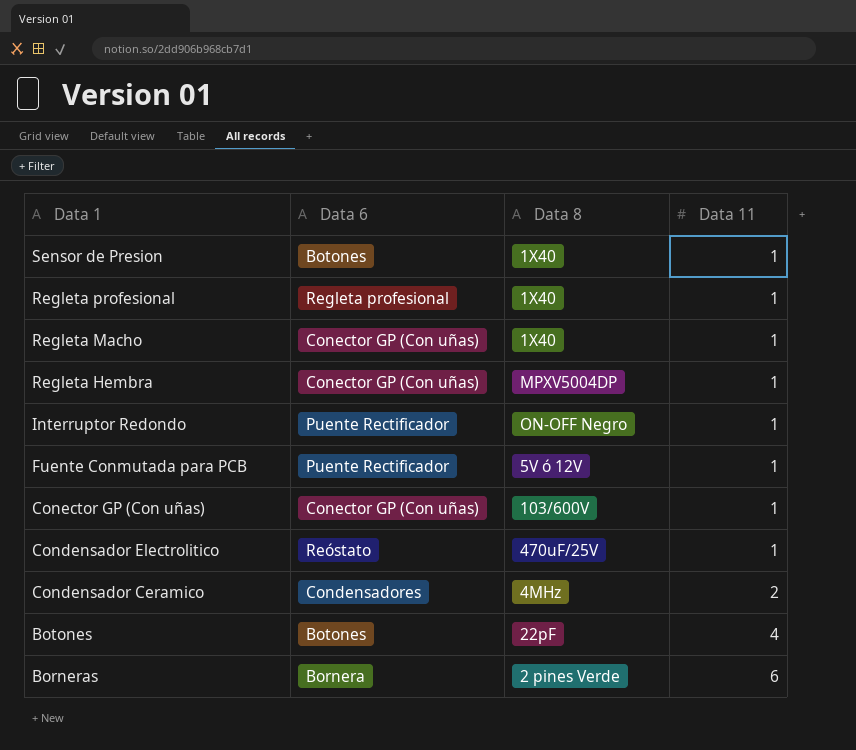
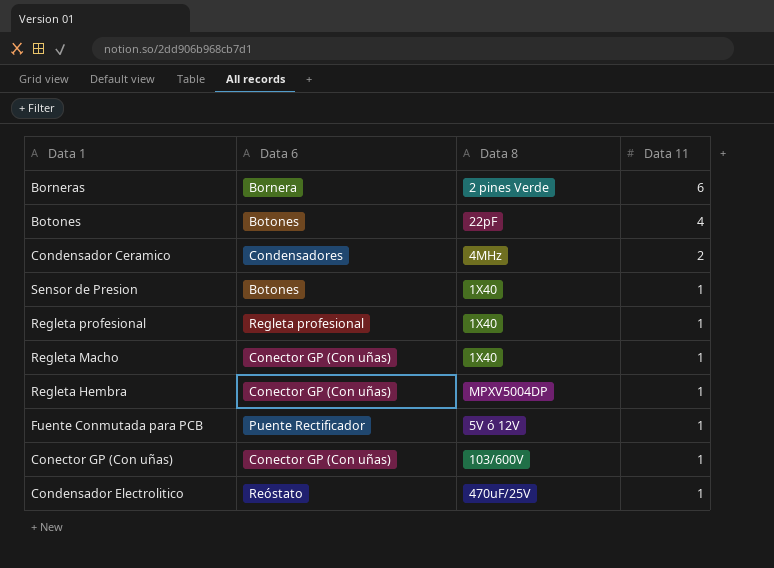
row order: Data 1 descending -> Data 11 descending
row Interruptor Redondo: Puente Rectificador | ON-OFF Negro | 1 -> none

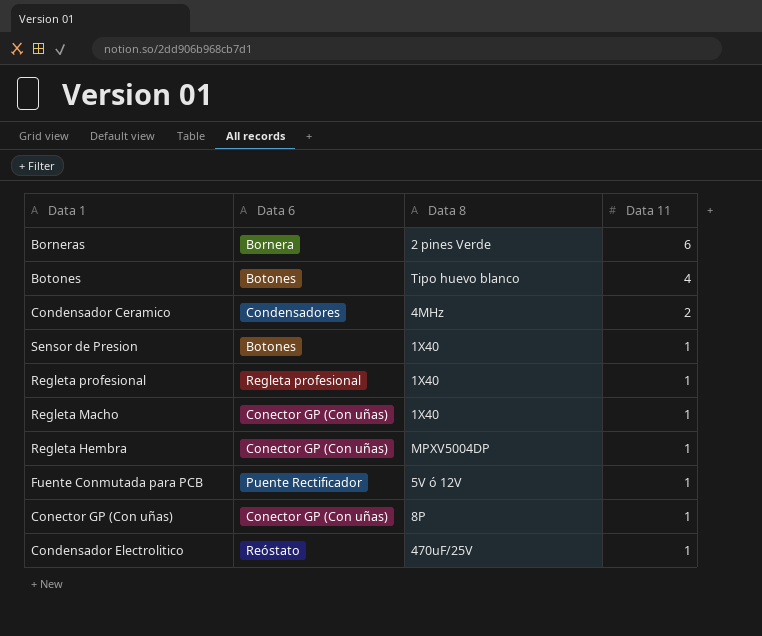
Botones | Data 8: 22pF -> Tipo huevo blanco
Conector GP (Con uñas) | Data 8: 103/600V -> 8P

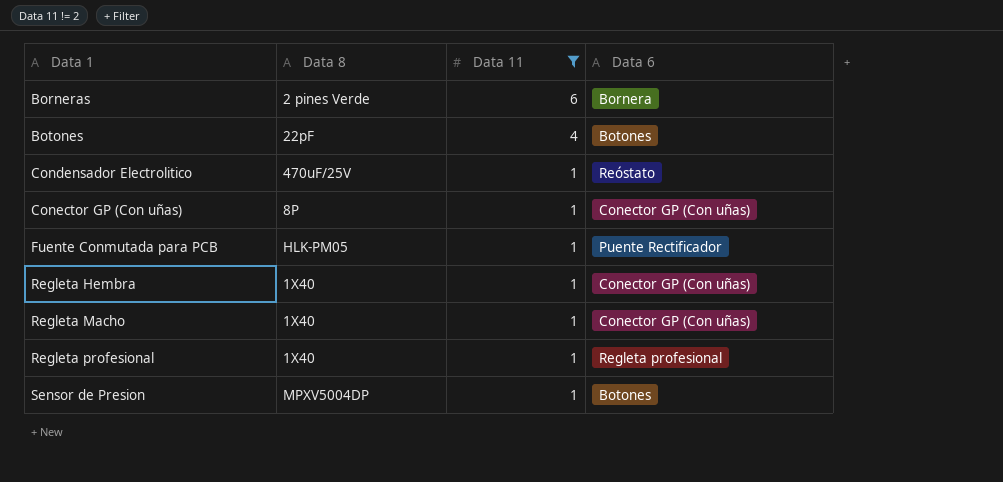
filter: none -> Data 11 != 2
row order: Data 11 descending -> Data 1 ascending
column Data 6 | position: 2 -> 4
Botones | Data 8: Tipo huevo blanco -> 22pF
Fuente Conmutada para PCB | Data 8: 5V ó 12V -> HLK-PM05
Regleta Hembra | Data 8: MPXV5004DP -> 1X40
Sensor de Presion | Data 8: 1X40 -> MPXV5004DP

